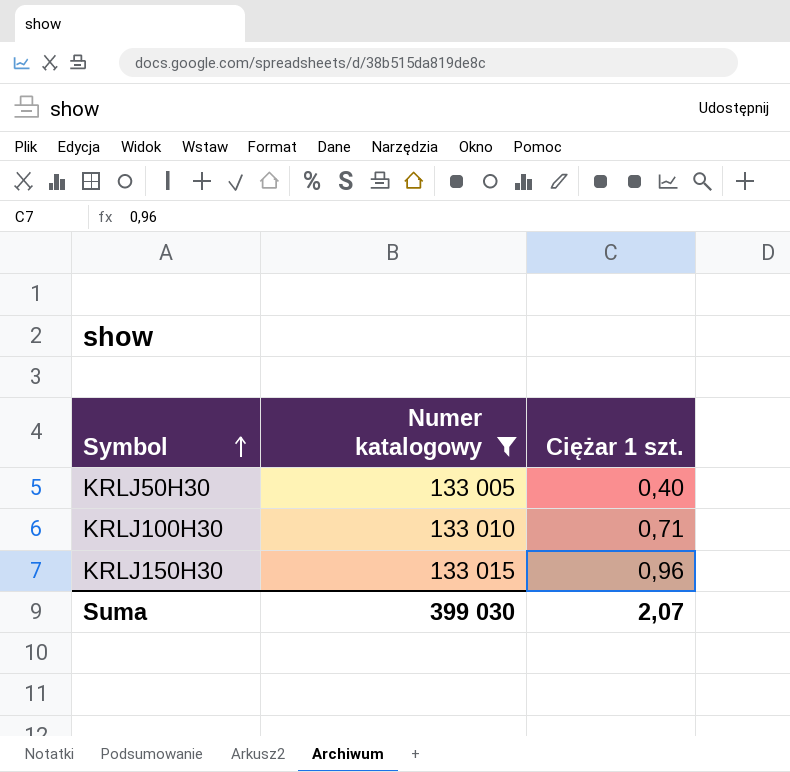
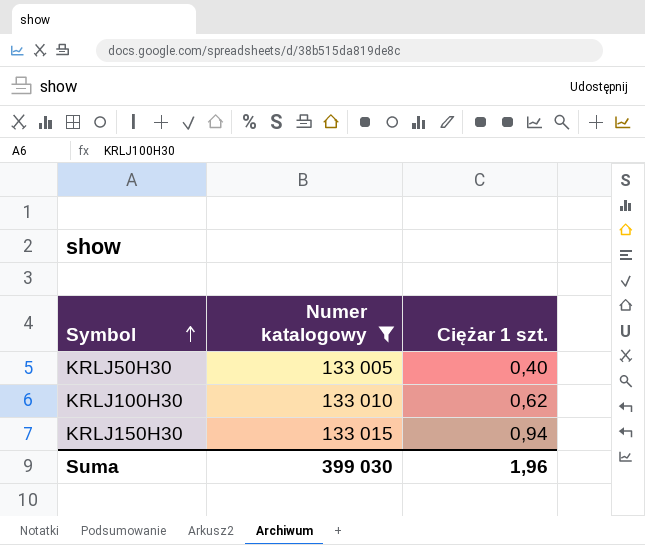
KRLJ100H30 | Ciężar 1 szt.: 0,71 -> 0,62
KRLJ150H30 | Ciężar 1 szt.: 0,96 -> 0,94
Suma | Ciężar 1 szt.: 2,07 -> 1,96

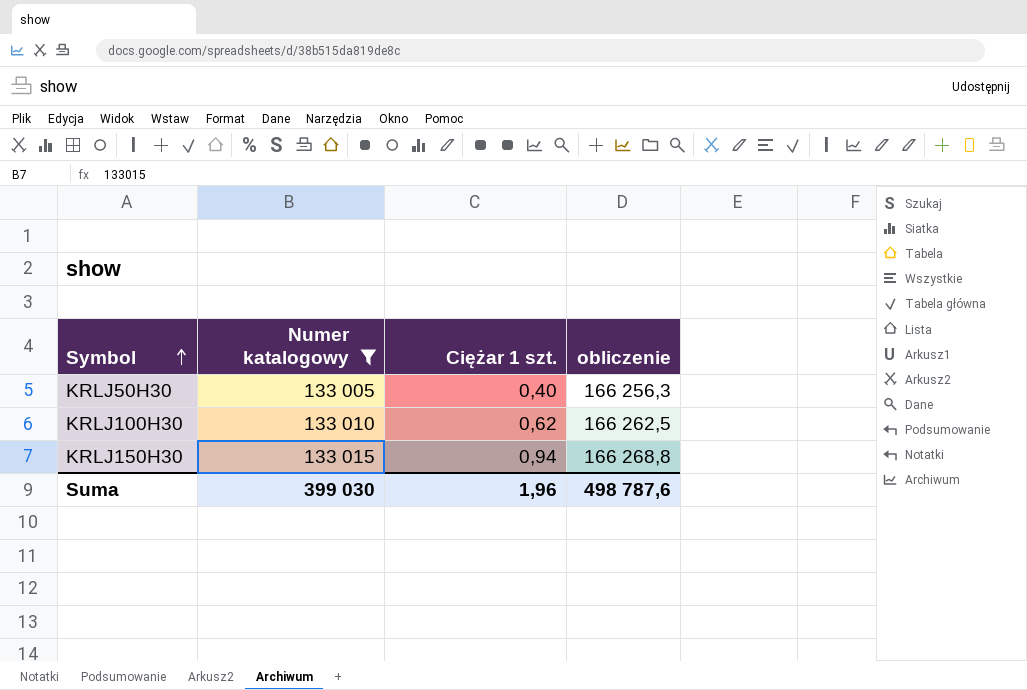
column obliczenie | formula: none -> [Numer katalogowy] * 1,25

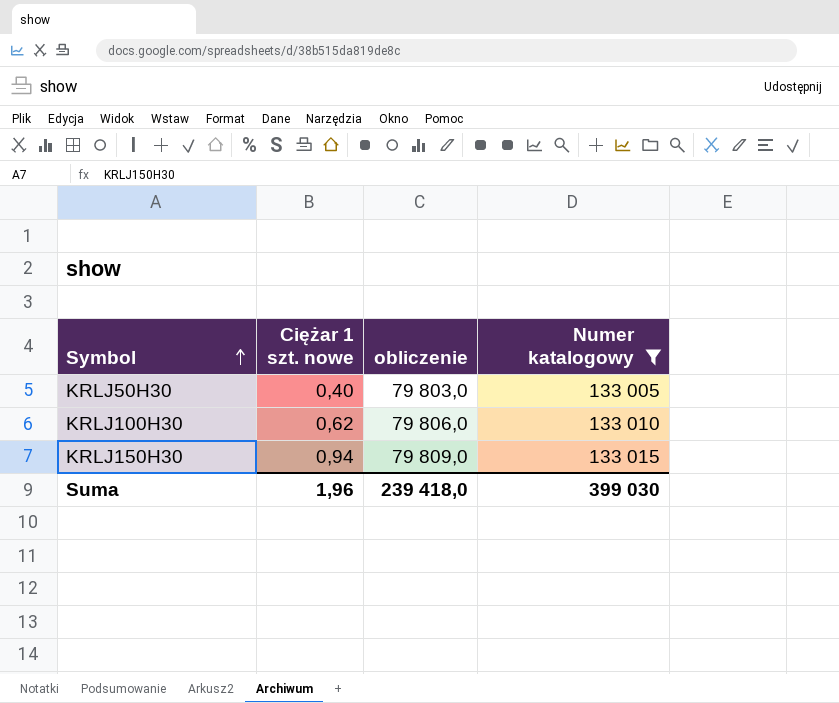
column name: Ciężar 1 szt. -> Ciężar 1 szt. nowe
column obliczenie | formula: [Numer katalogowy] * 1,25 -> [Numer katalogowy] * 0,6
column Numer katalogowy | position: 2 -> 4
Suma | obliczenie: 498 787,6 -> 239 418,0

